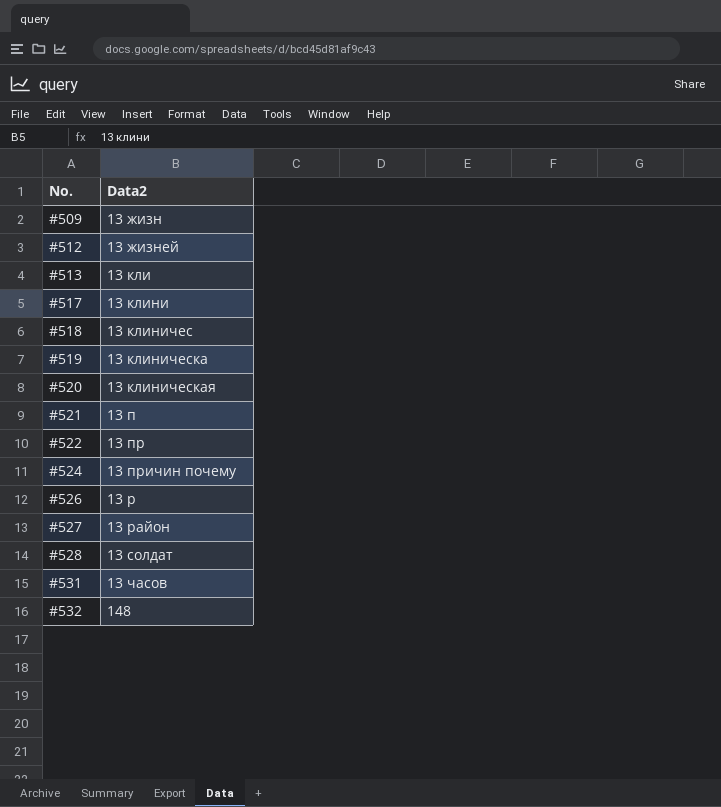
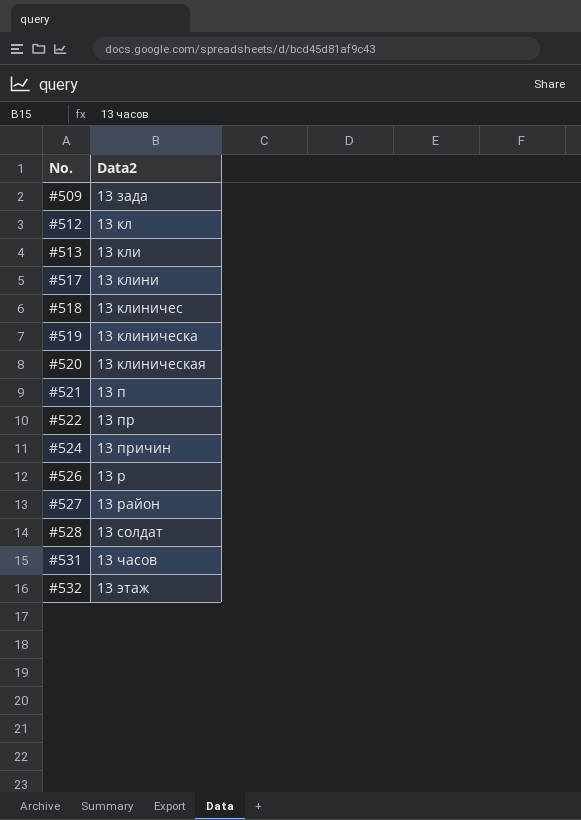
#509 | Data2: 13 жизн -> 13 зада
#512 | Data2: 13 жизней -> 13 кл
#524 | Data2: 13 причин почему -> 13 причин
#532 | Data2: 148 -> 13 этаж

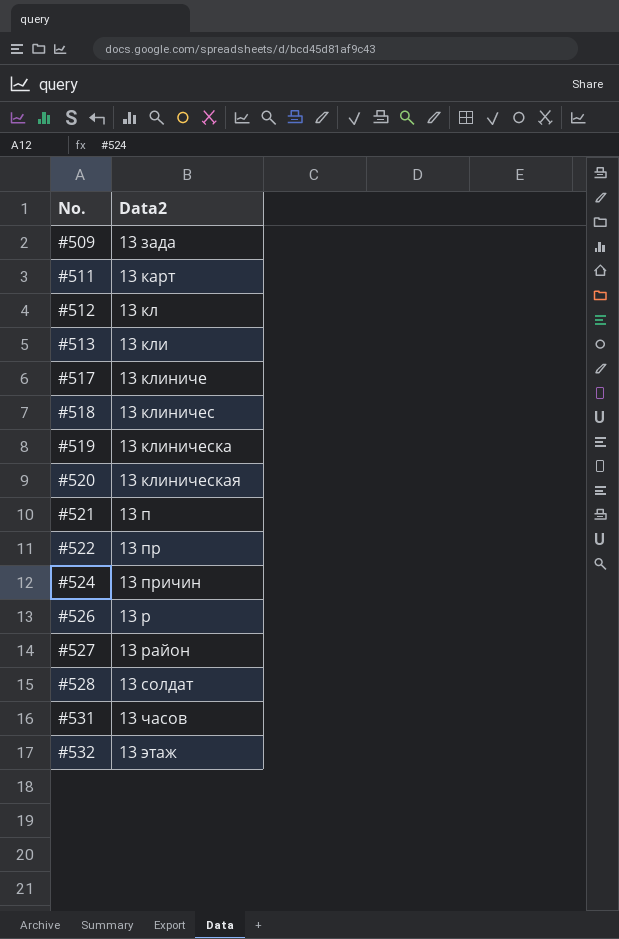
row #511: none -> 13 карт
#517 | Data2: 13 клини -> 13 клиниче

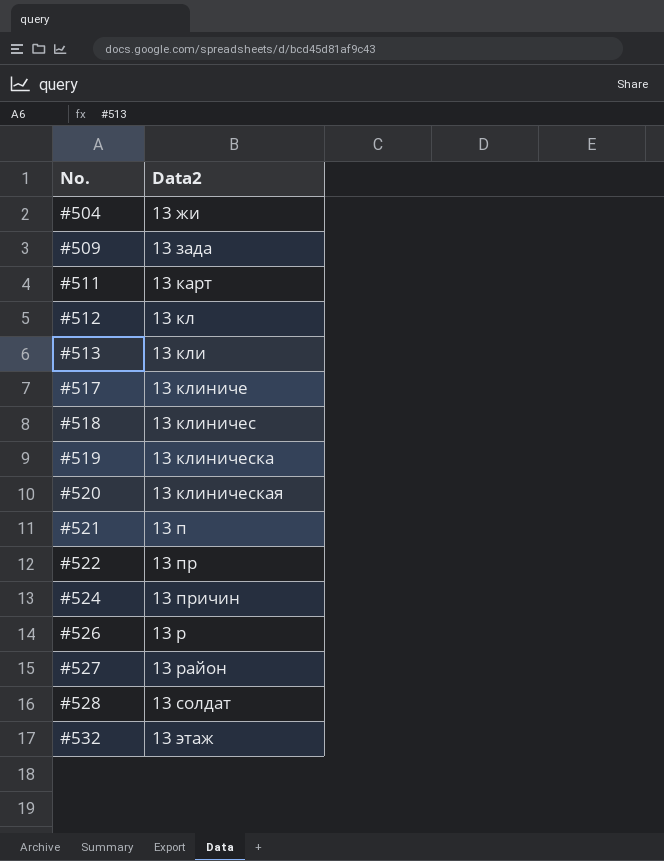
row #531: 13 часов -> none
row #504: none -> 13 жи

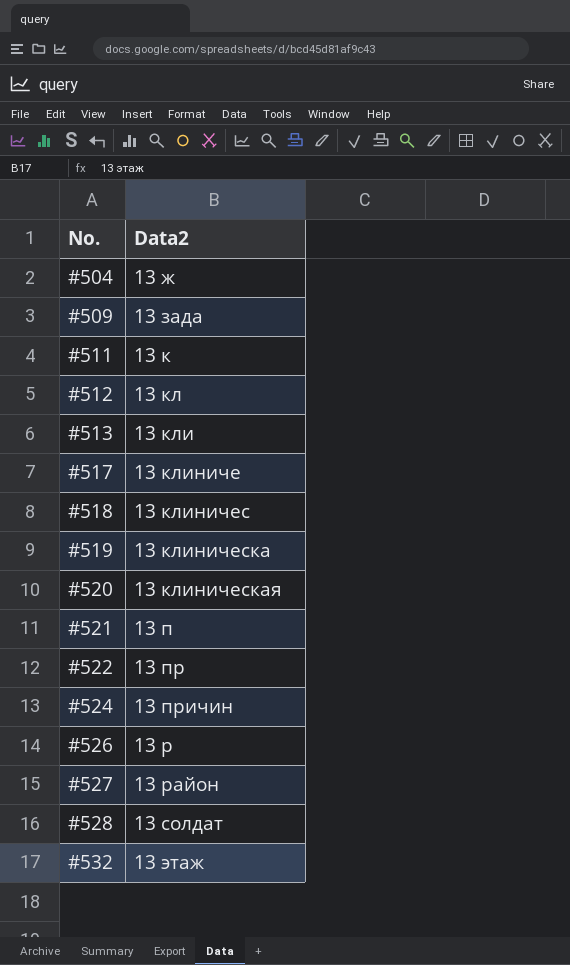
#504 | Data2: 13 жи -> 13 ж
#511 | Data2: 13 карт -> 13 к

